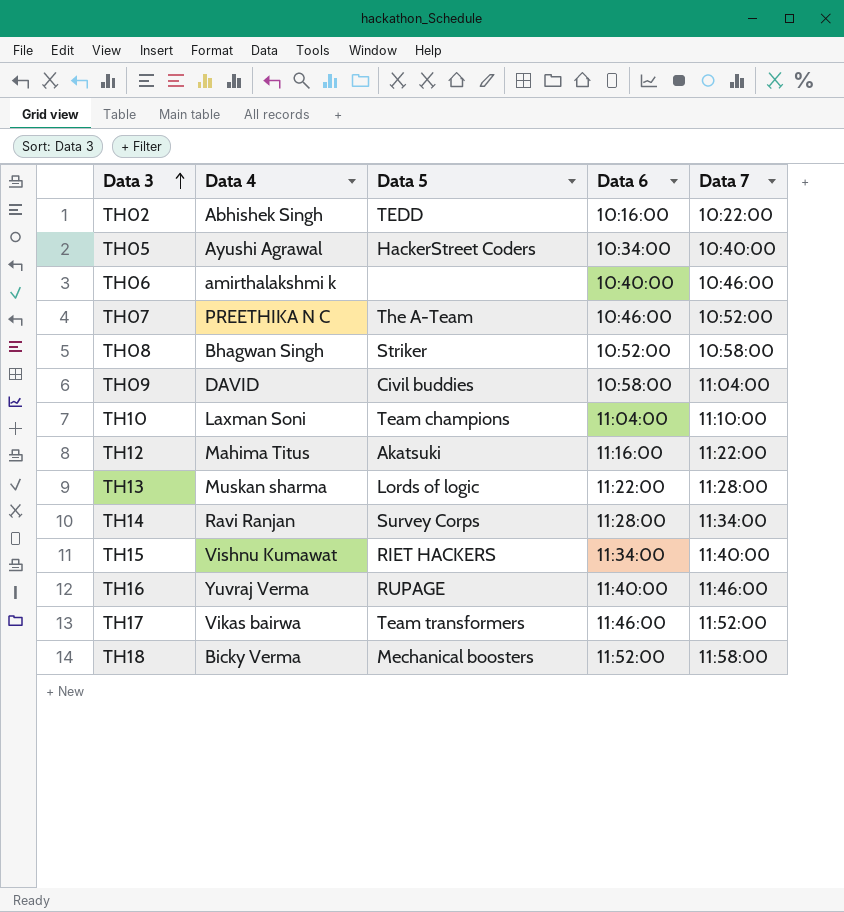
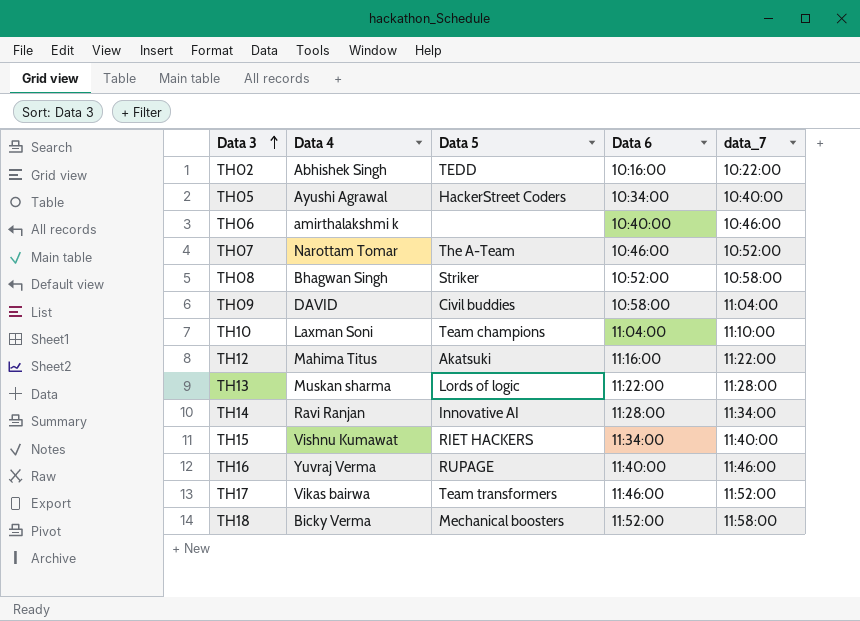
column name: Data 7 -> data_7
TH07 | Data 4: PREETHIKA N C -> Narottam Tomar
TH14 | Data 5: Survey Corps -> Innovative AI

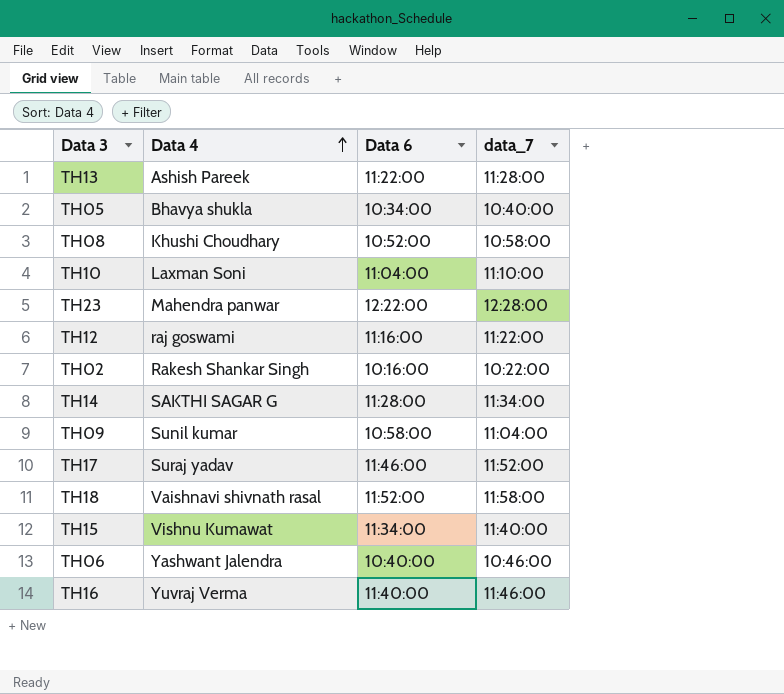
row order: Data 3 ascending -> Data 4 ascending
column Data 5 | position: 3 -> none
row TH07: Narottam Tomar | The A-Team | 10:46:00 | 10:52:00 -> none
TH13 | Data 4: Muskan sharma -> Ashish Pareek
TH05 | Data 4: Ayushi Agrawal -> Bhavya shukla
TH08 | Data 4: Bhagwan Singh -> Khushi Choudhary
row TH23: none -> Mahendra panwar | 12:22:00 | 12:28:00
TH12 | Data 4: Mahima Titus -> raj goswami
TH02 | Data 4: Abhishek Singh -> Rakesh Shankar Singh
TH14 | Data 4: Ravi Ranjan -> SAKTHI SAGAR G
TH09 | Data 4: DAVID -> Sunil kumar
TH17 | Data 4: Vikas bairwa -> Suraj yadav
TH18 | Data 4: Bicky Verma -> Vaishnavi shivnath rasal
TH06 | Data 4: amirthalakshmi k -> Yashwant Jalendra

